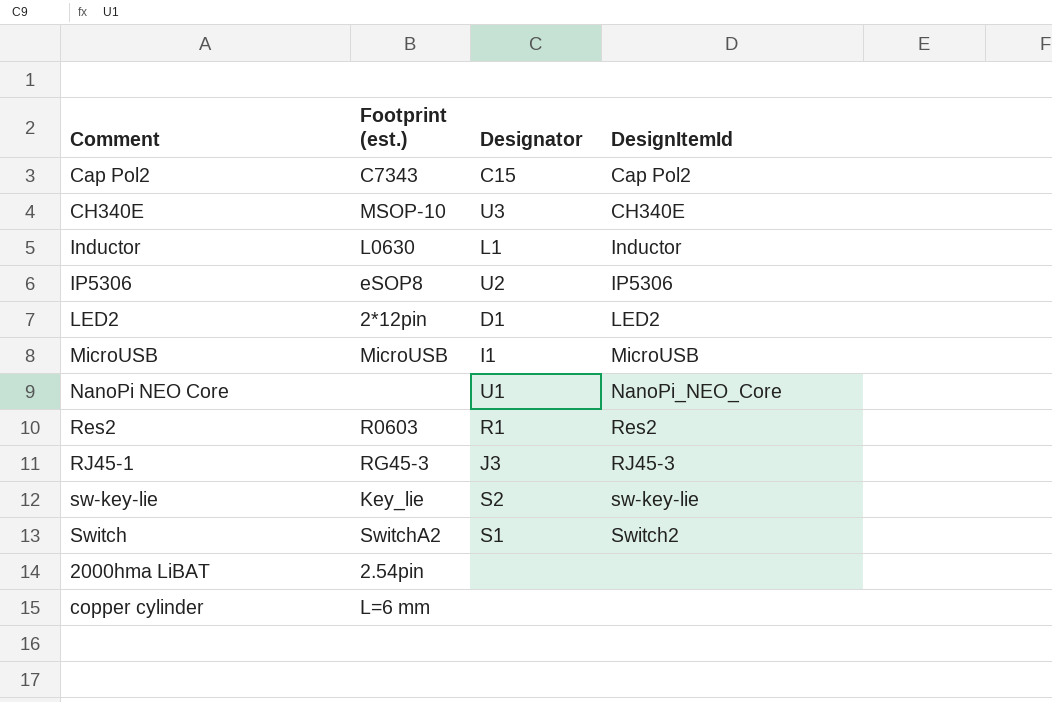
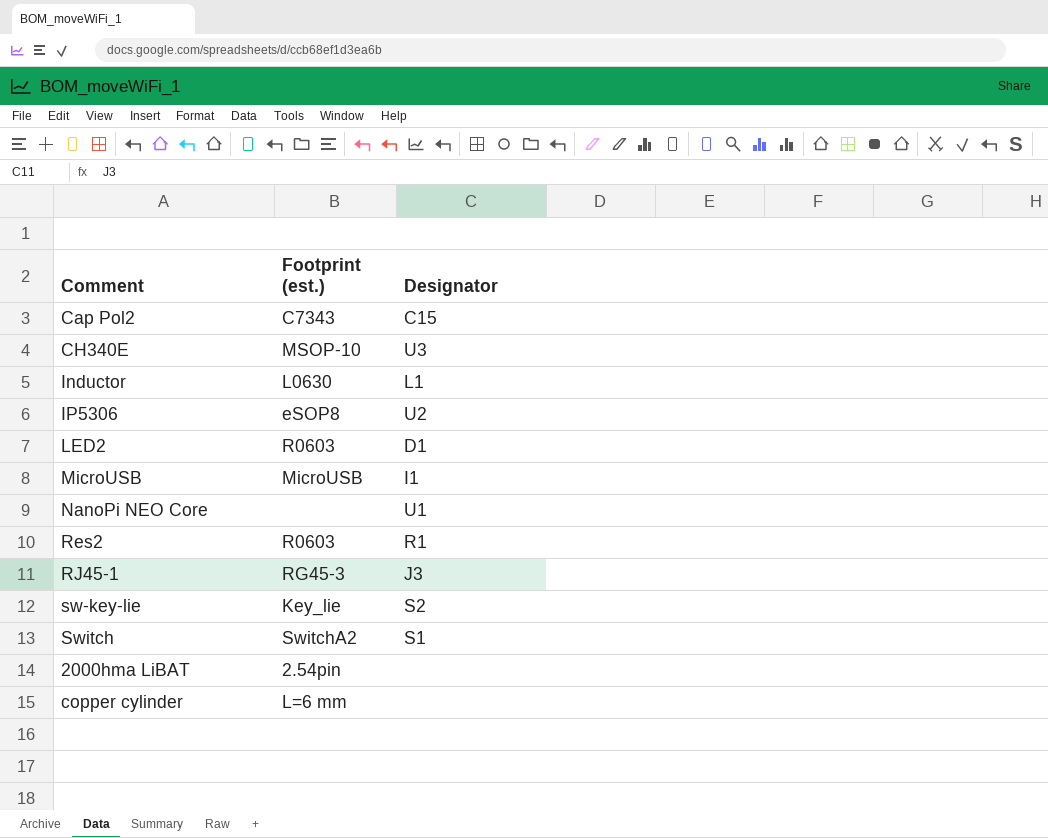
column DesignItemId | position: 4 -> none
LED2 | Footprint (est.): 2*12pin -> R0603

